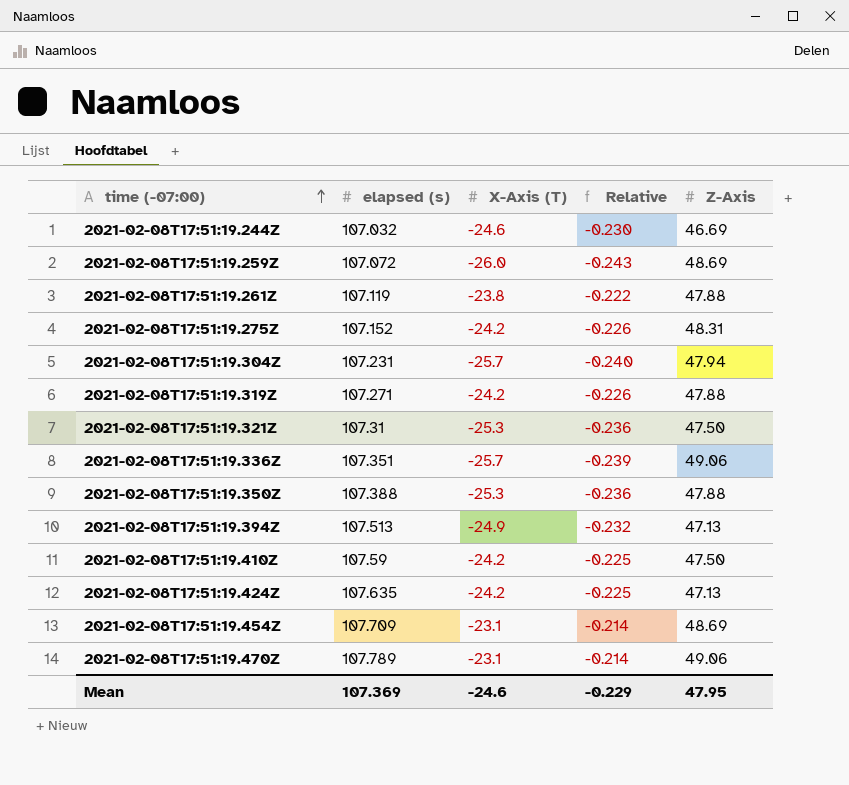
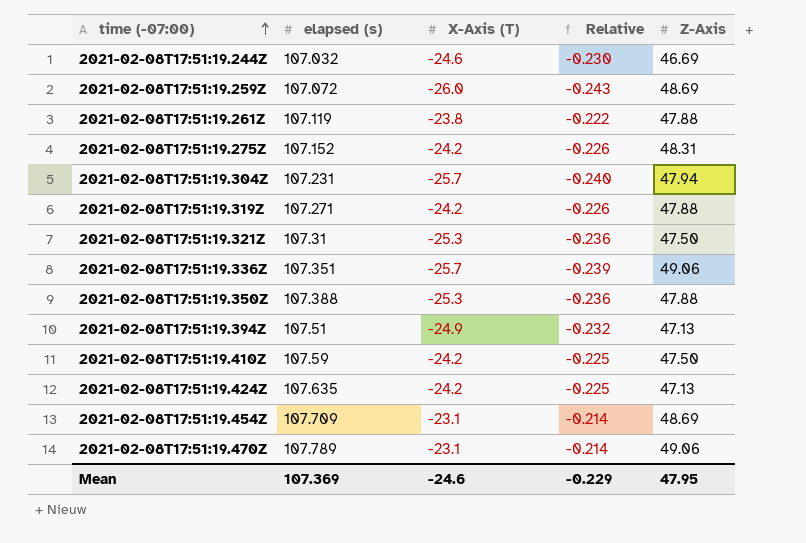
2021-02-08T17:51:19.394Z | elapsed (s): 107.513 -> 107.51

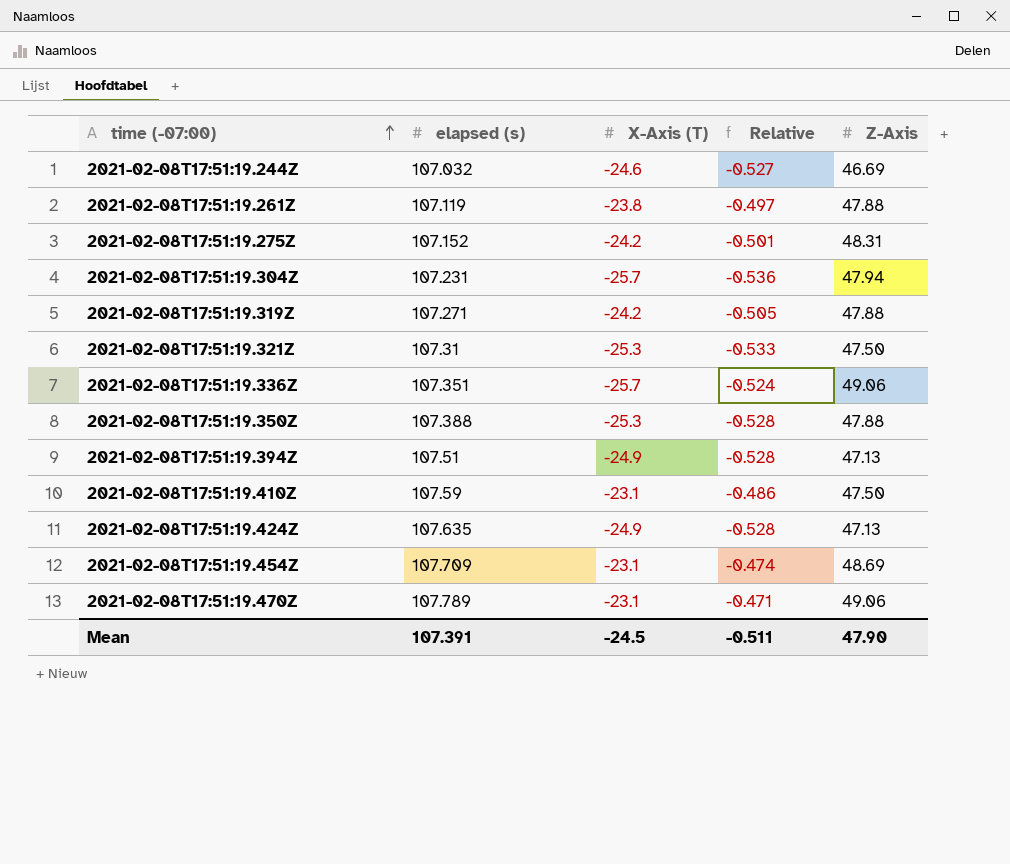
column Relative | formula: [X-Axis (T)] / [elapsed (s)] -> [X-Axis (T)] / [Z-Axis]
row 2021-02-08T17:51:19.259Z: 107.072 | -26.0 | -0.243 | 48.69 -> none
2021-02-08T17:51:19.410Z | X-Axis (T): -24.2 -> -23.1
2021-02-08T17:51:19.424Z | X-Axis (T): -24.2 -> -24.9
Mean | elapsed (s): 107.369 -> 107.391
Mean | X-Axis (T): -24.6 -> -24.5
Mean | Relative: -0.229 -> -0.511
Mean | Z-Axis: 47.95 -> 47.90

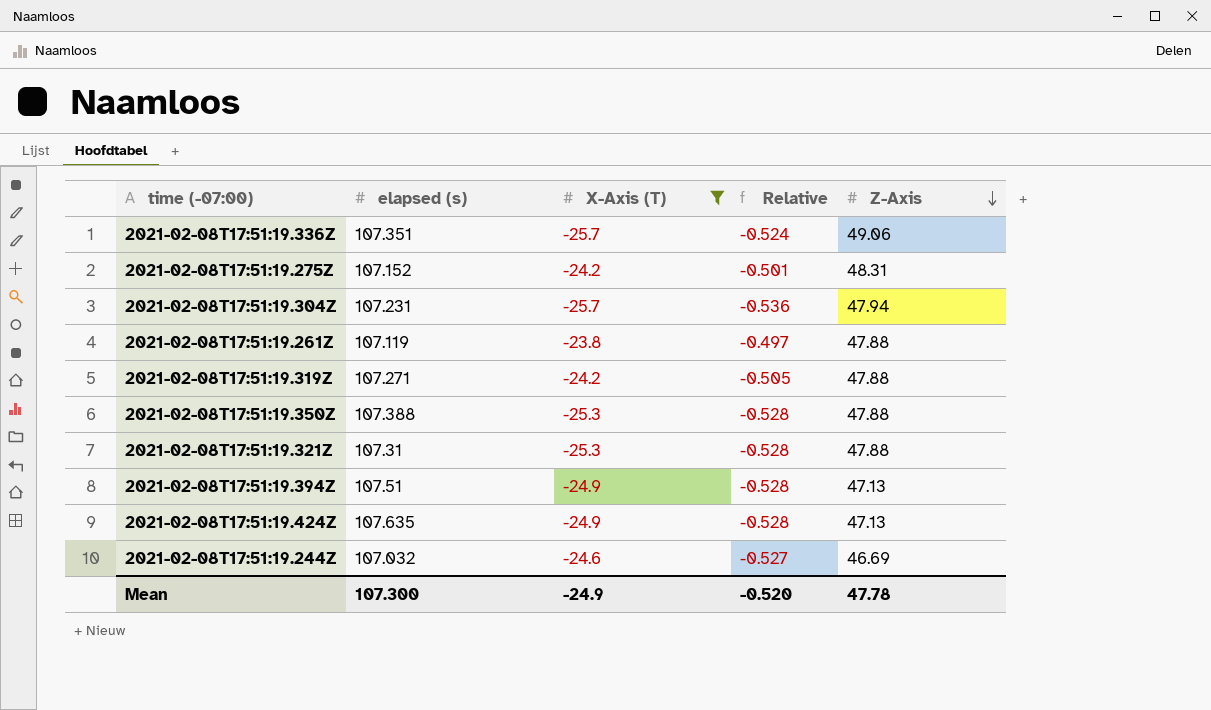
filter: none -> X-Axis (T) != -23.1
row order: time (-07:00) ascending -> Z-Axis descending
2021-02-08T17:51:19.321Z | Relative: -0.533 -> -0.528
2021-02-08T17:51:19.321Z | Z-Axis: 47.50 -> 47.88
Mean | elapsed (s): 107.391 -> 107.300
Mean | X-Axis (T): -24.5 -> -24.9
Mean | Relative: -0.511 -> -0.520
Mean | Z-Axis: 47.90 -> 47.78

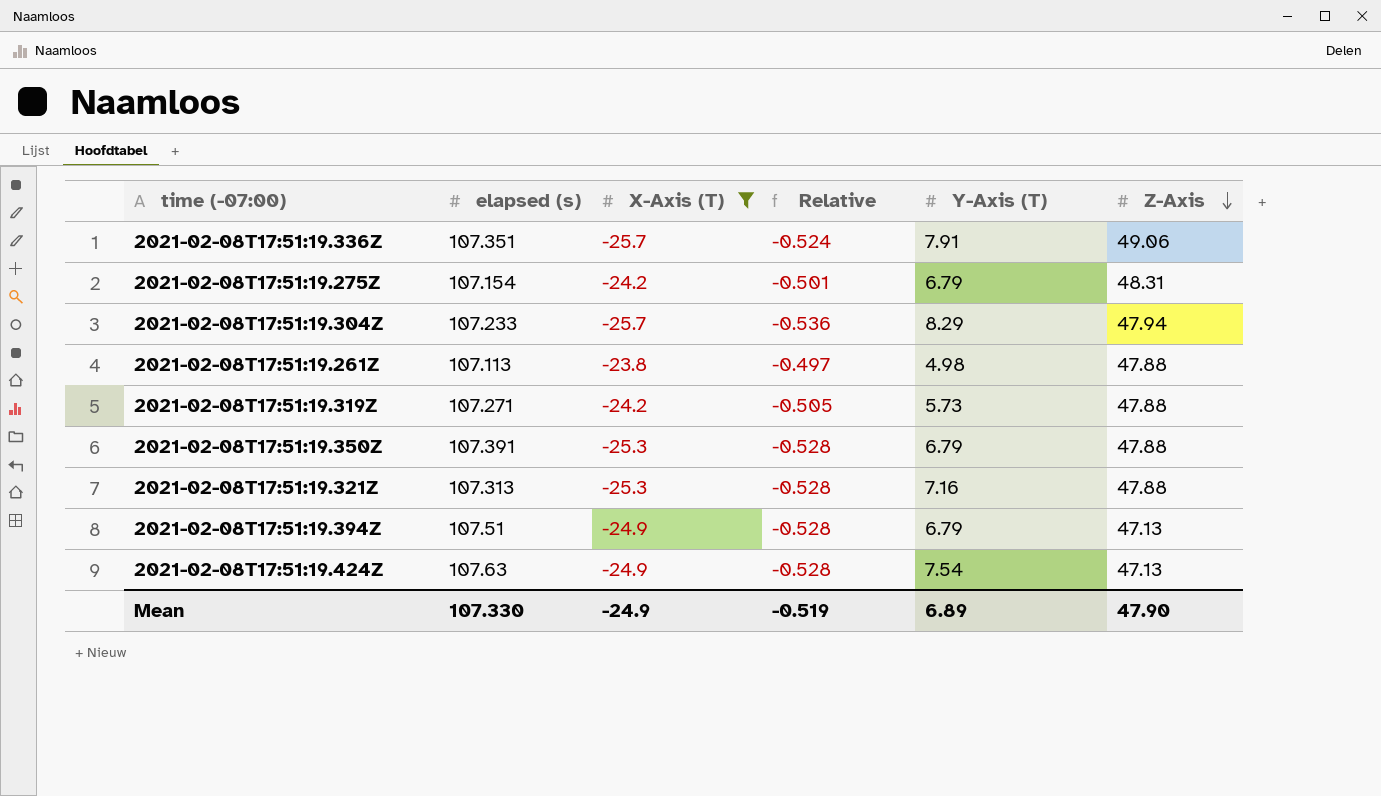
column Y-Axis (T) | position: none -> 5
row 2021-02-08T17:51:19.244Z: 107.032 | -24.6 | -0.527 | 46.69 -> none
2021-02-08T17:51:19.275Z | elapsed (s): 107.152 -> 107.154
2021-02-08T17:51:19.304Z | elapsed (s): 107.231 -> 107.233
2021-02-08T17:51:19.261Z | elapsed (s): 107.119 -> 107.113
2021-02-08T17:51:19.350Z | elapsed (s): 107.388 -> 107.391
2021-02-08T17:51:19.321Z | elapsed (s): 107.31 -> 107.313
2021-02-08T17:51:19.424Z | elapsed (s): 107.635 -> 107.63
Mean | elapsed (s): 107.300 -> 107.330
Mean | Relative: -0.520 -> -0.519
Mean | Z-Axis: 47.78 -> 47.90

